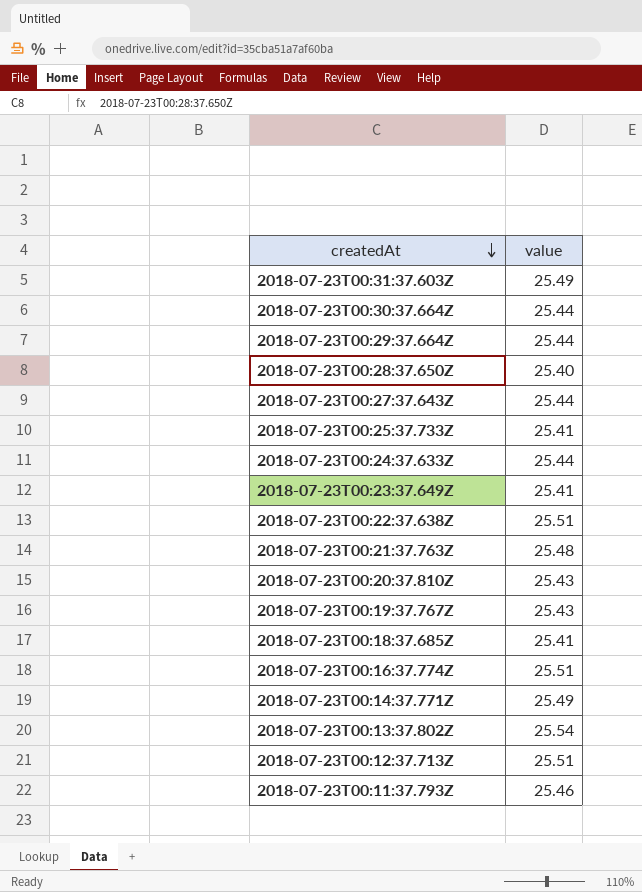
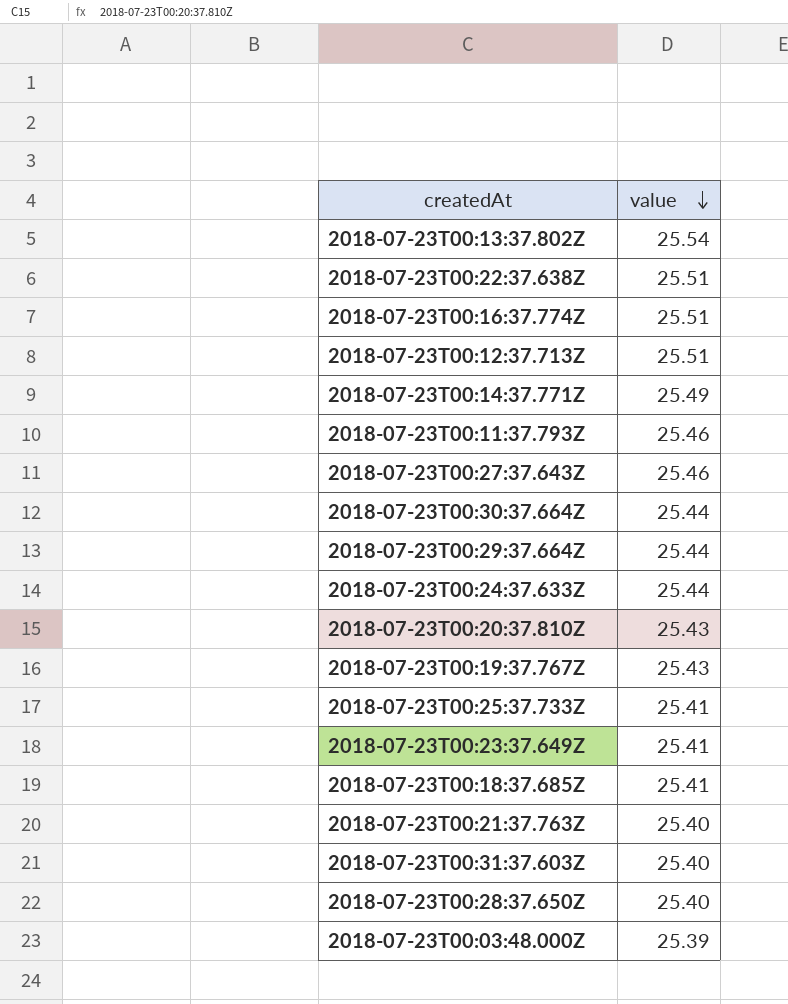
row order: createdAt descending -> value descending
2018-07-23T00:27:37.643Z | value: 25.44 -> 25.46
2018-07-23T00:21:37.763Z | value: 25.48 -> 25.40
2018-07-23T00:31:37.603Z | value: 25.49 -> 25.40
row 2018-07-23T00:03:48.000Z: none -> 25.39

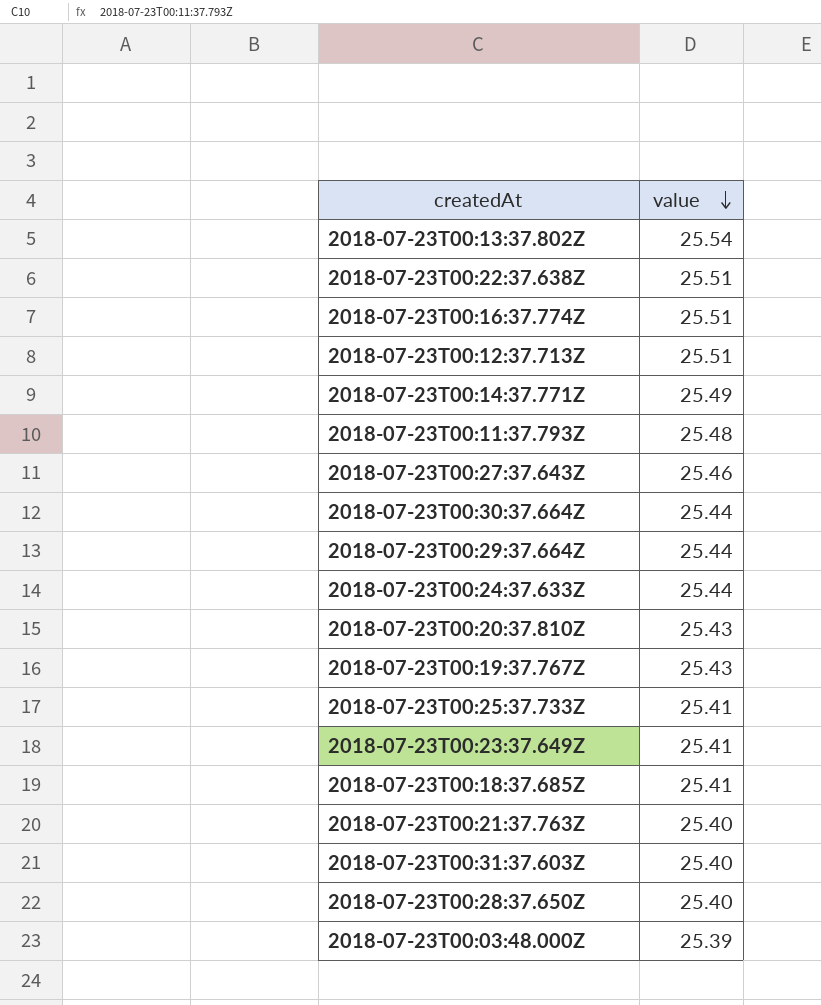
2018-07-23T00:11:37.793Z | value: 25.46 -> 25.48

